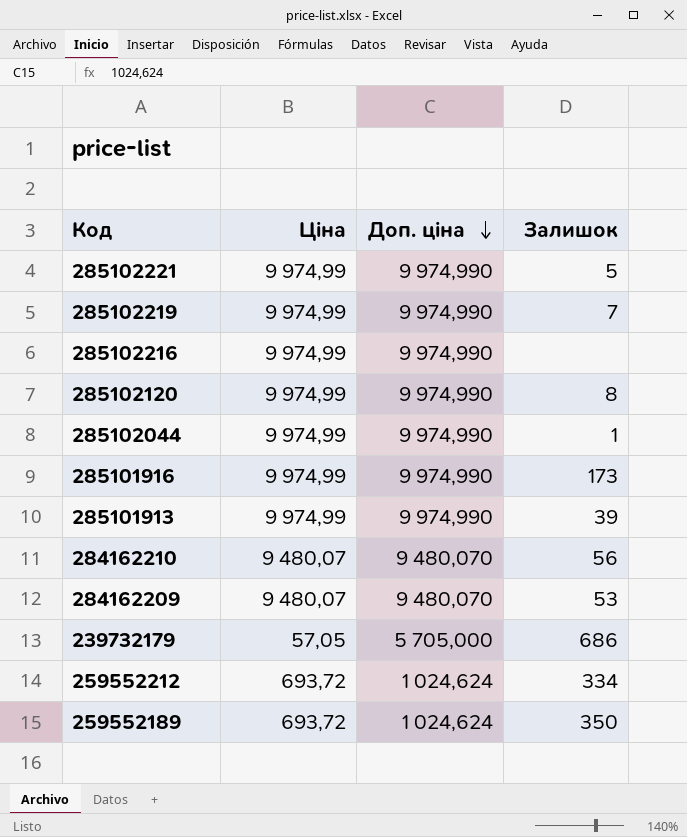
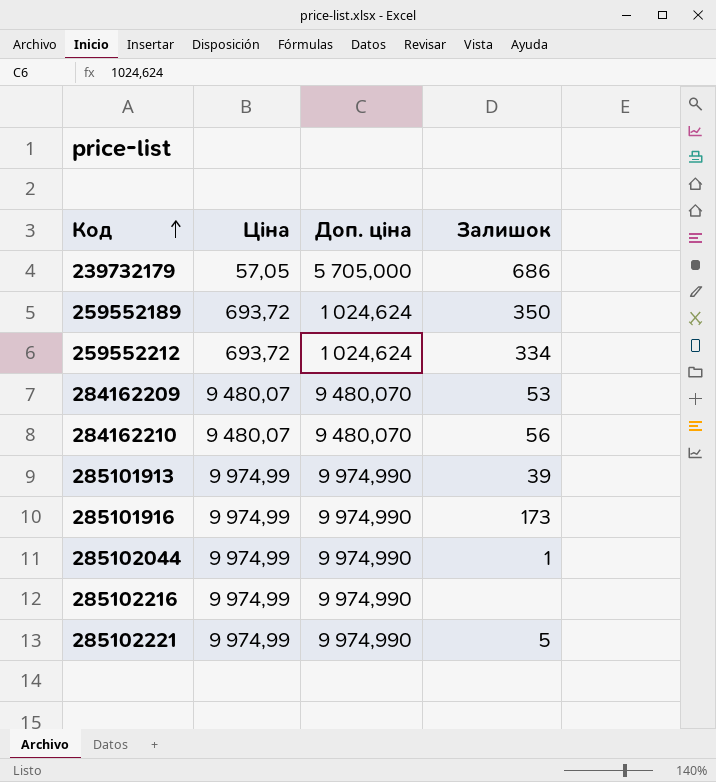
row order: Доп. ціна descending -> Код ascending
row 285102219: 9 974,99 | 9 974,990 | 7 -> none
row 285102120: 9 974,99 | 9 974,990 | 8 -> none

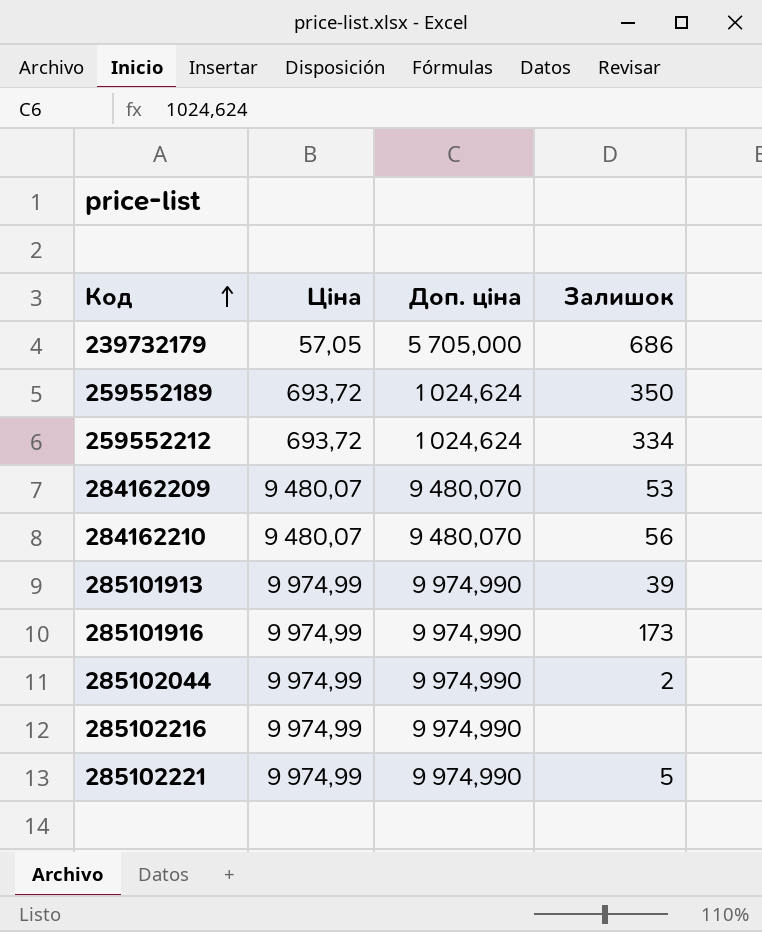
285102044 | Залишок: 1 -> 2

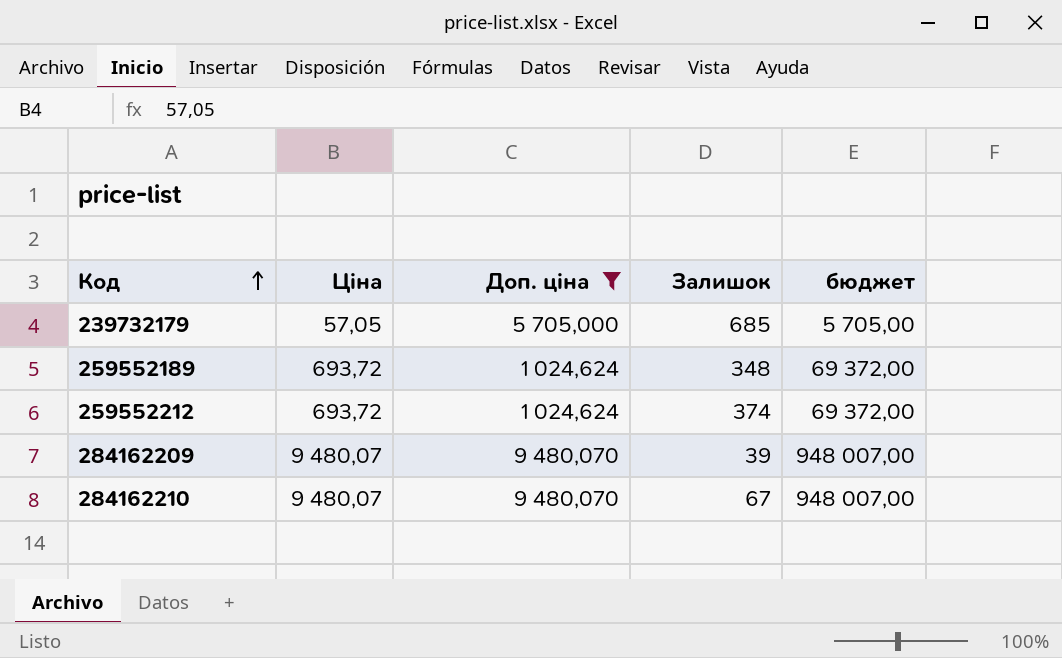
filter: none -> Доп. ціна != 9 974,990
column бюджет | formula: none -> [Ціна] * 100
239732179 | Залишок: 686 -> 685
259552189 | Залишок: 350 -> 348
259552212 | Залишок: 334 -> 374
284162209 | Залишок: 53 -> 39
284162210 | Залишок: 56 -> 67

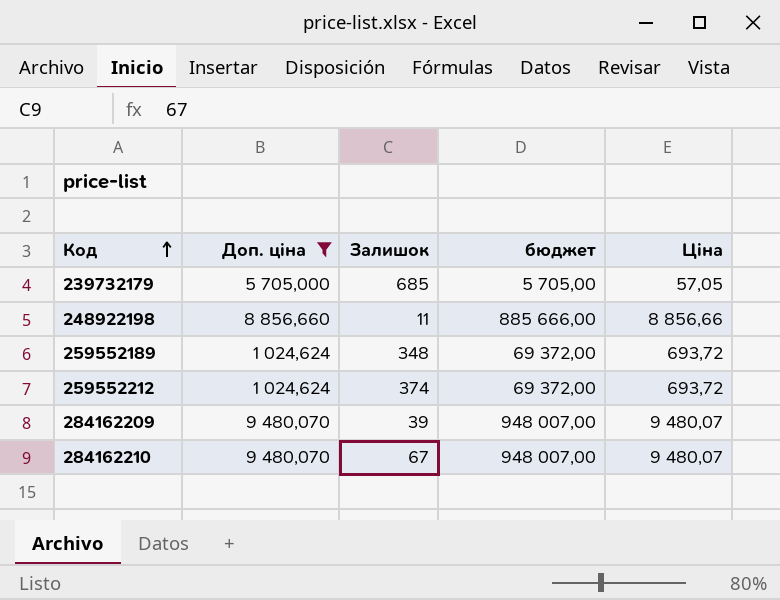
column Ціна | position: 2 -> 5
row 248922198: none -> 8 856,660 | 11 | 885 666,00 | 8 856,66

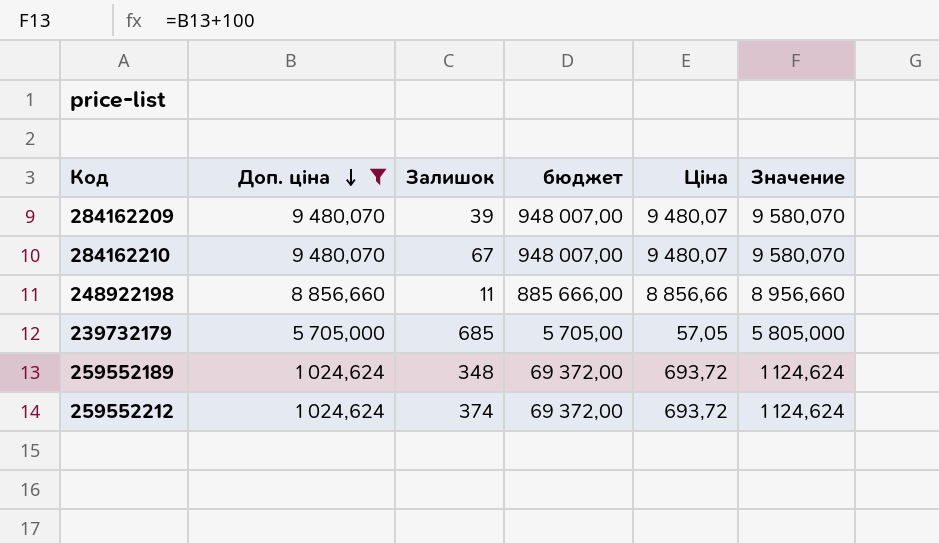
row order: Код ascending -> Доп. ціна descending
column Значение | formula: none -> [Доп. ціна] + 100

